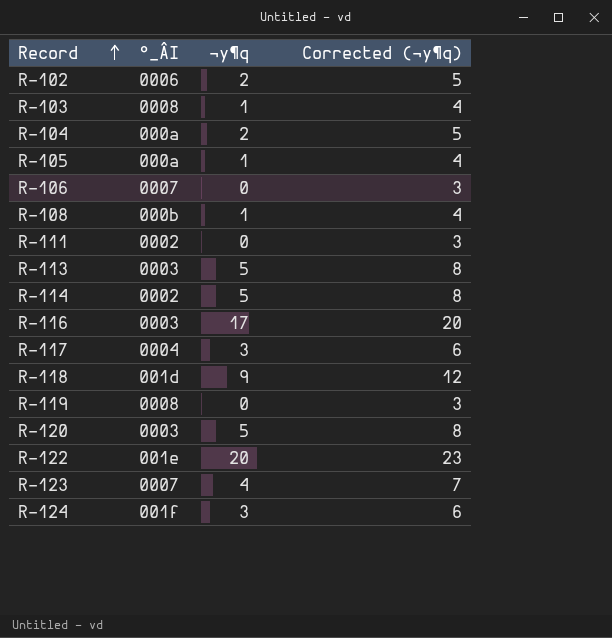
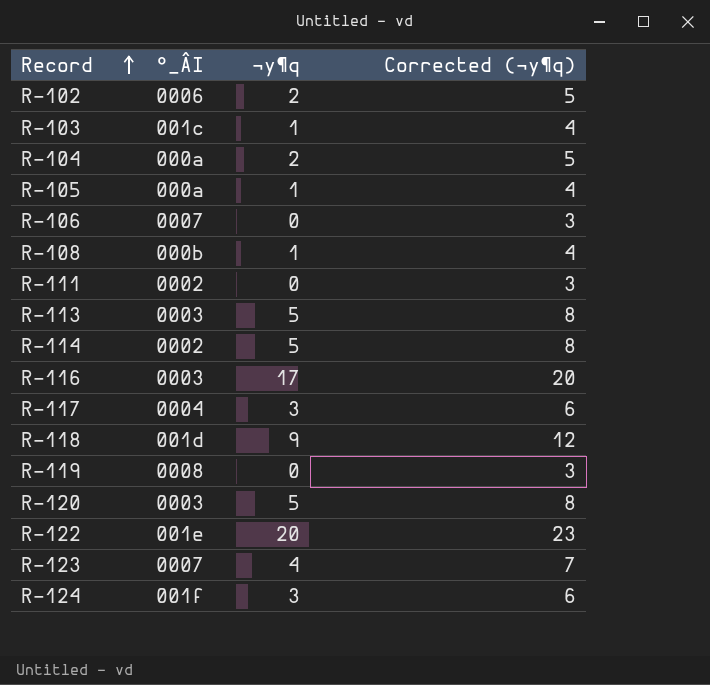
R-103 | °_ÂI: 0008 -> 001c

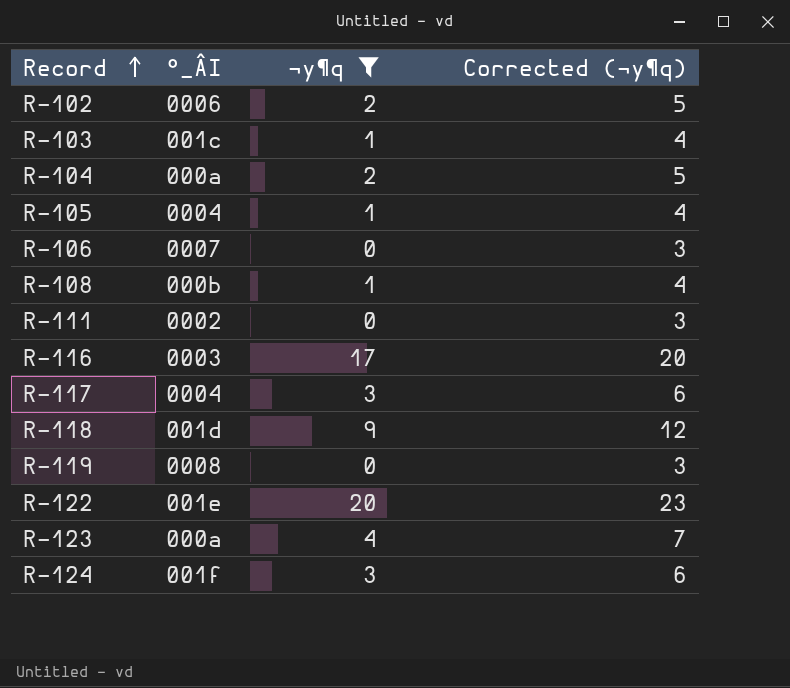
filter: none -> ¬y¶q != 5
R-105 | °_ÂI: 000a -> 0004
R-123 | °_ÂI: 0007 -> 000a

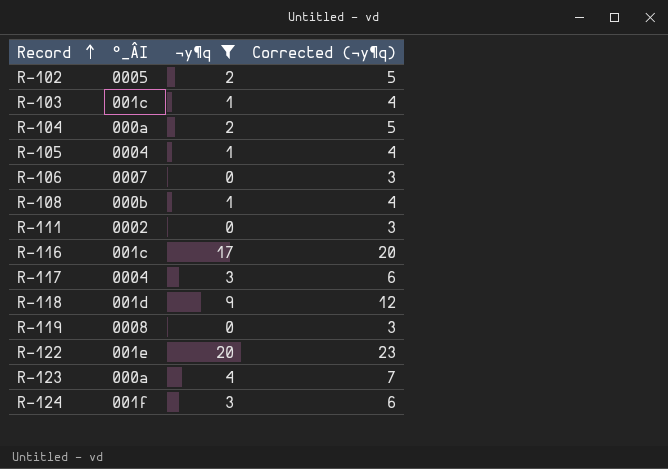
R-102 | °_ÂI: 0006 -> 0005
R-116 | °_ÂI: 0003 -> 001c

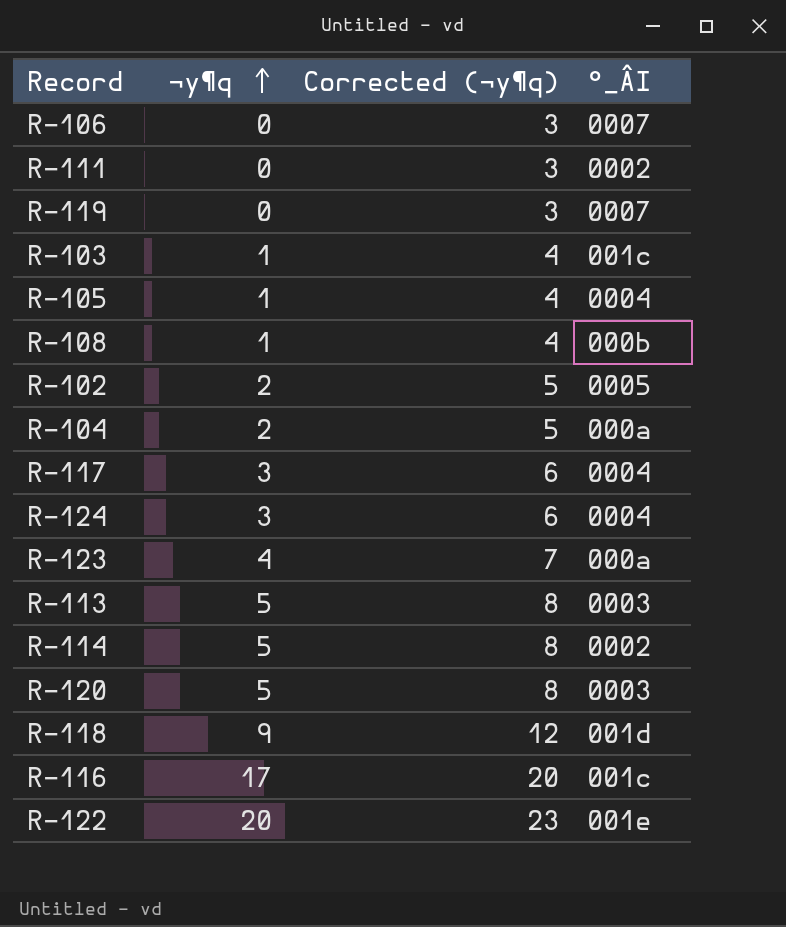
filter: ¬y¶q != 5 -> none
row order: Record ascending -> ¬y¶q ascending
column °_ÂI | position: 2 -> 4
R-119 | °_ÂI: 0008 -> 0007
R-124 | °_ÂI: 001f -> 0004

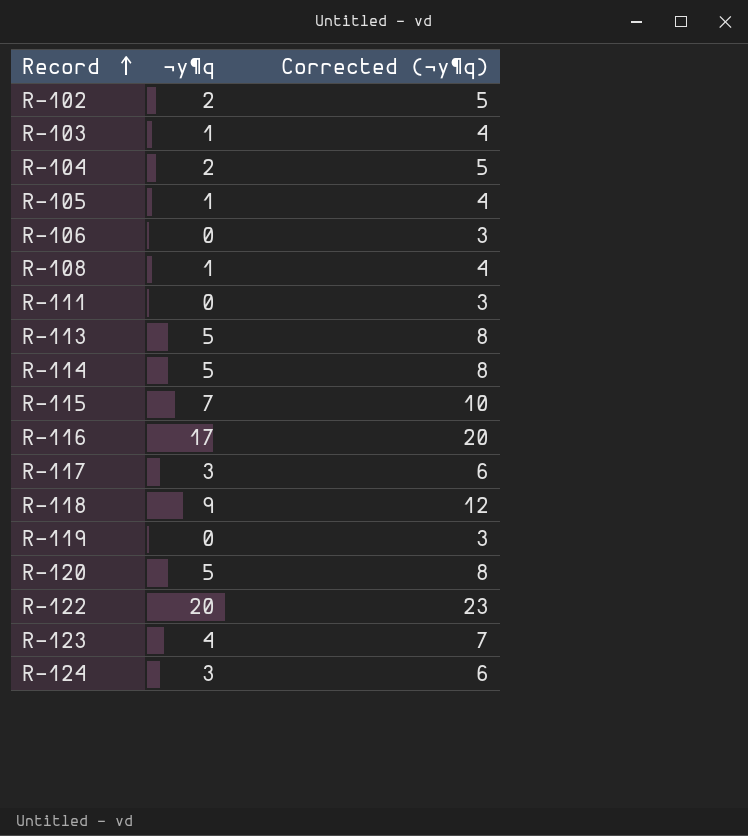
row order: ¬y¶q ascending -> Record ascending
column °_ÂI | position: 4 -> none
row R-115: none -> 7 | 10

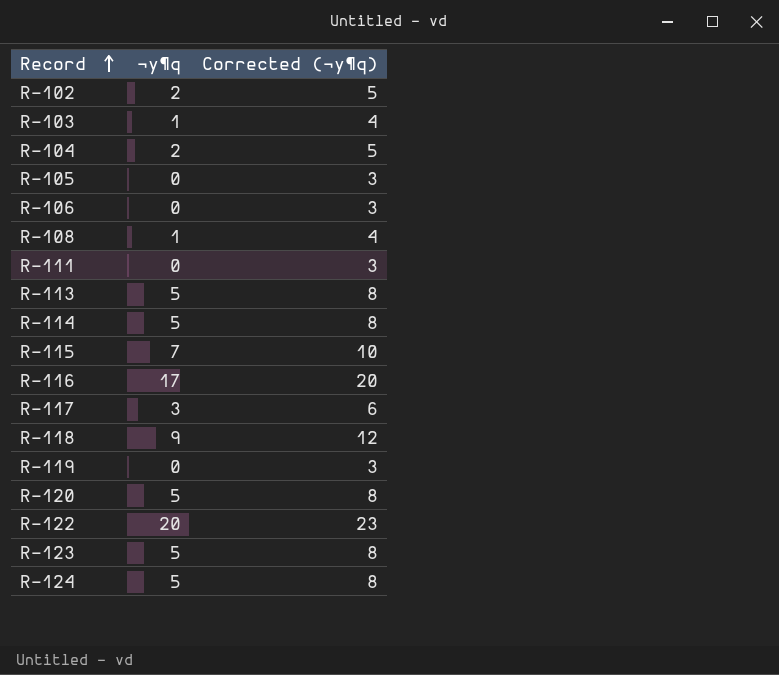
R-105 | ¬y¶q: 1 -> 0
R-105 | Corrected (¬y¶q): 4 -> 3
R-123 | ¬y¶q: 4 -> 5
R-123 | Corrected (¬y¶q): 7 -> 8
R-124 | ¬y¶q: 3 -> 5
R-124 | Corrected (¬y¶q): 6 -> 8

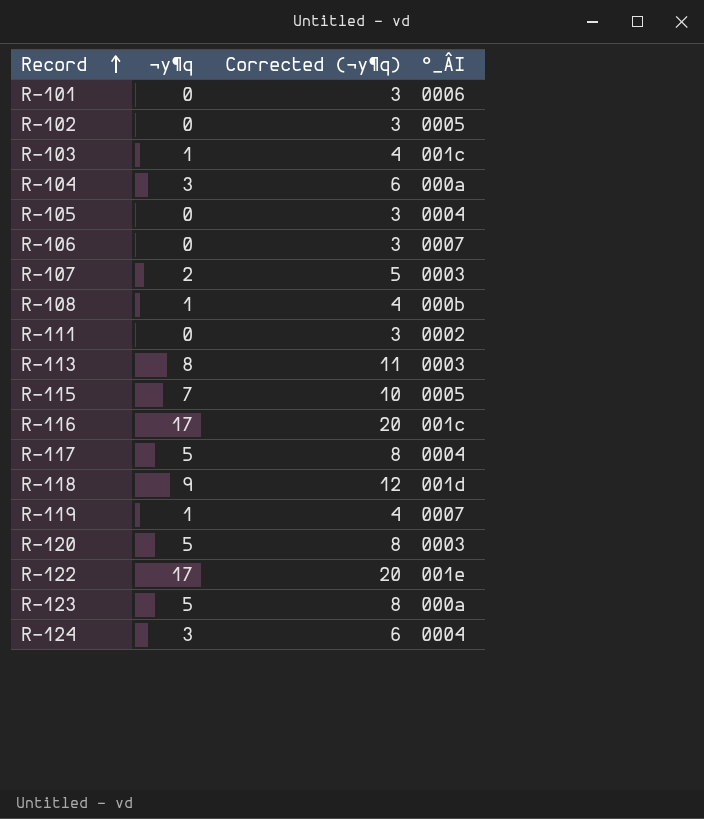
column °_ÂI | position: none -> 4
row R-114: 5 | 8 -> none
row R-101: none -> 0 | 3 | 0006
R-102 | ¬y¶q: 2 -> 0
R-102 | Corrected (¬y¶q): 5 -> 3
R-104 | ¬y¶q: 2 -> 3
R-104 | Corrected (¬y¶q): 5 -> 6
row R-107: none -> 2 | 5 | 0003
R-113 | ¬y¶q: 5 -> 8
R-113 | Corrected (¬y¶q): 8 -> 11
R-117 | ¬y¶q: 3 -> 5
R-117 | Corrected (¬y¶q): 6 -> 8
R-119 | ¬y¶q: 0 -> 1
R-119 | Corrected (¬y¶q): 3 -> 4
R-122 | ¬y¶q: 20 -> 17
R-122 | Corrected (¬y¶q): 23 -> 20
R-124 | ¬y¶q: 5 -> 3
R-124 | Corrected (¬y¶q): 8 -> 6

